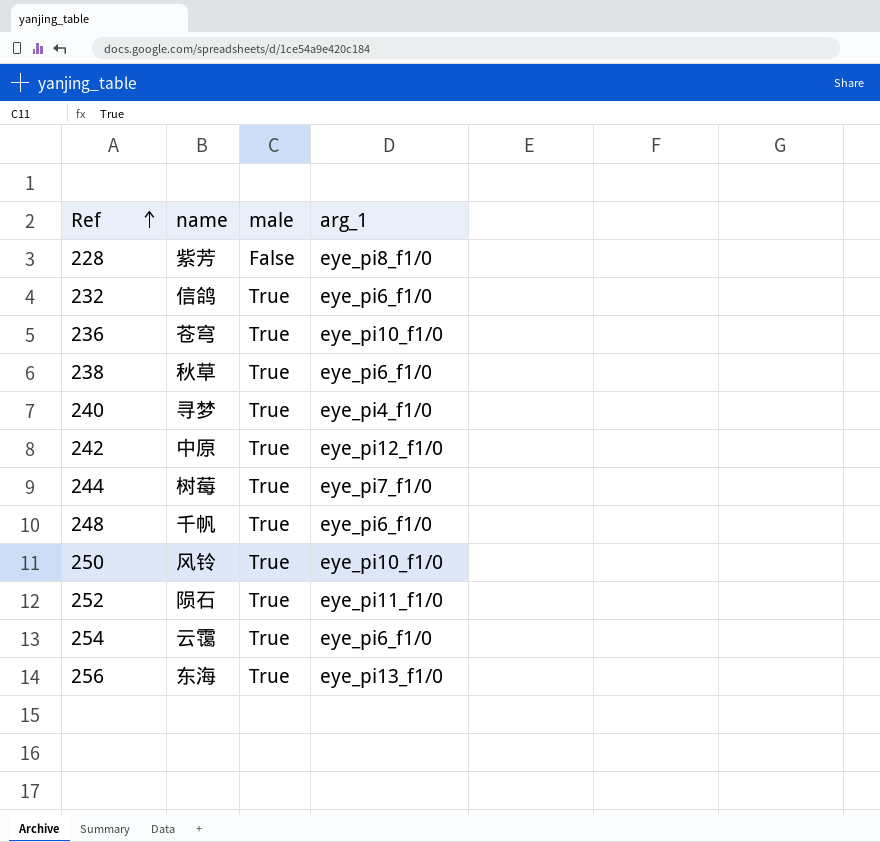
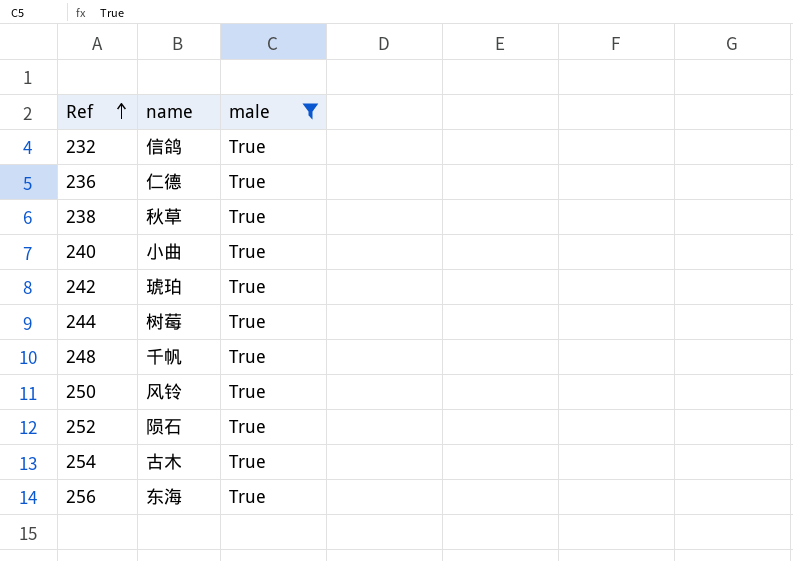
filter: none -> male = True
column arg_1 | position: 4 -> none
236 | name: 苍穹 -> 仁德
240 | name: 寻梦 -> 小曲
242 | name: 中原 -> 琥珀
254 | name: 云霭 -> 古木

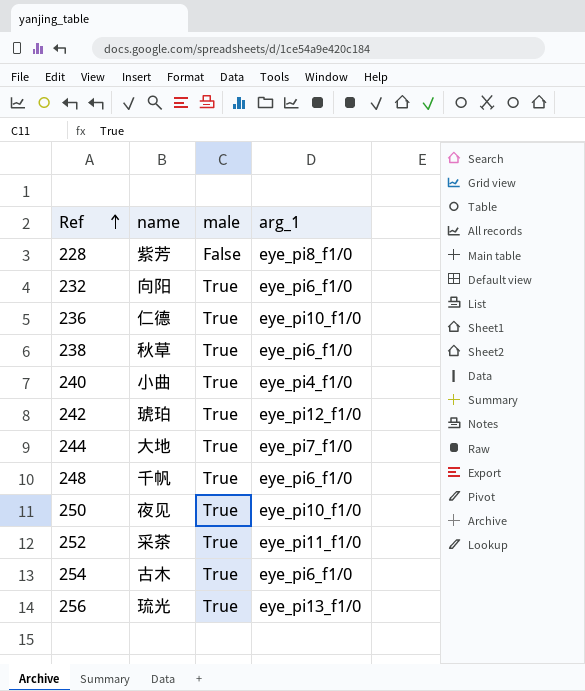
filter: male = True -> none
column arg_1 | position: none -> 4
232 | name: 信鸽 -> 向阳
244 | name: 树莓 -> 大地
250 | name: 风铃 -> 夜见
252 | name: 陨石 -> 采茶
256 | name: 东海 -> 琉光

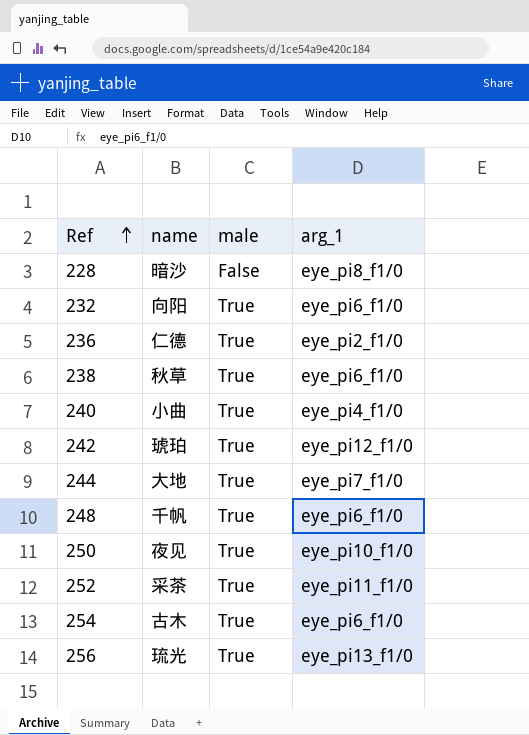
228 | name: 紫芳 -> 暗沙
236 | arg_1: eye_pi10_f1/0 -> eye_pi2_f1/0

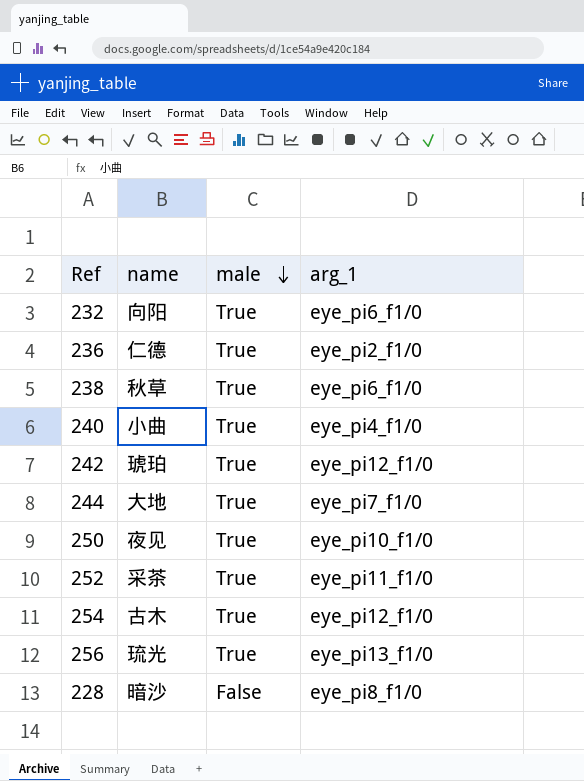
row order: Ref ascending -> male descending
row 248: 千帆 | True | eye_pi6_f1/0 -> none
254 | arg_1: eye_pi6_f1/0 -> eye_pi12_f1/0

